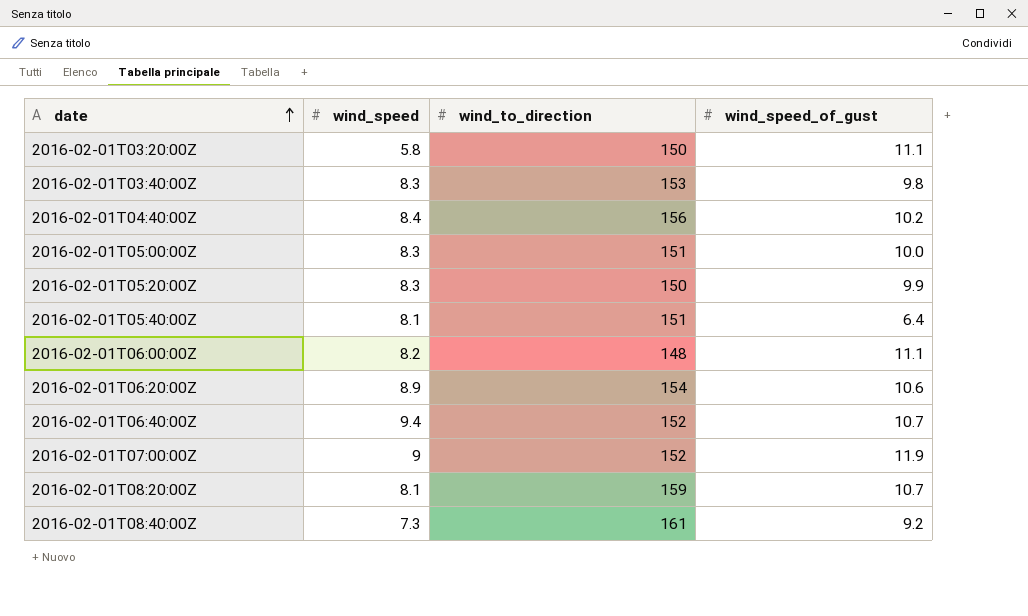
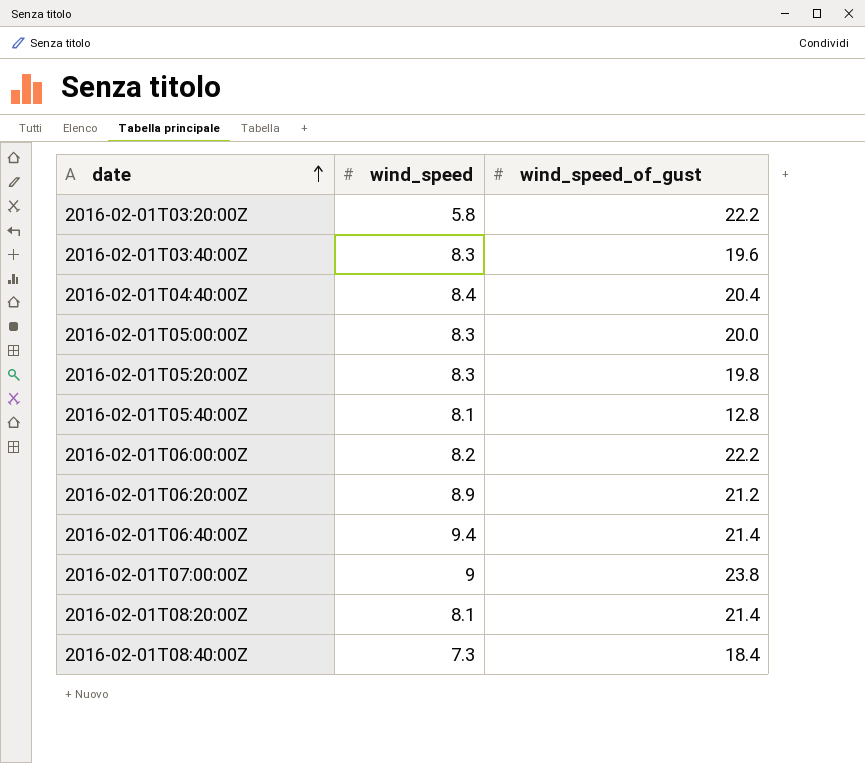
column wind_to_direction | position: 3 -> none
2016-02-01T03:20:00Z | wind_speed_of_gust: 11.1 -> 22.2
2016-02-01T03:40:00Z | wind_speed_of_gust: 9.8 -> 19.6
2016-02-01T04:40:00Z | wind_speed_of_gust: 10.2 -> 20.4
2016-02-01T05:00:00Z | wind_speed_of_gust: 10.0 -> 20.0
2016-02-01T05:20:00Z | wind_speed_of_gust: 9.9 -> 19.8
2016-02-01T05:40:00Z | wind_speed_of_gust: 6.4 -> 12.8
2016-02-01T06:00:00Z | wind_speed_of_gust: 11.1 -> 22.2
2016-02-01T06:20:00Z | wind_speed_of_gust: 10.6 -> 21.2
2016-02-01T06:40:00Z | wind_speed_of_gust: 10.7 -> 21.4
2016-02-01T07:00:00Z | wind_speed_of_gust: 11.9 -> 23.8
2016-02-01T08:20:00Z | wind_speed_of_gust: 10.7 -> 21.4
2016-02-01T08:40:00Z | wind_speed_of_gust: 9.2 -> 18.4

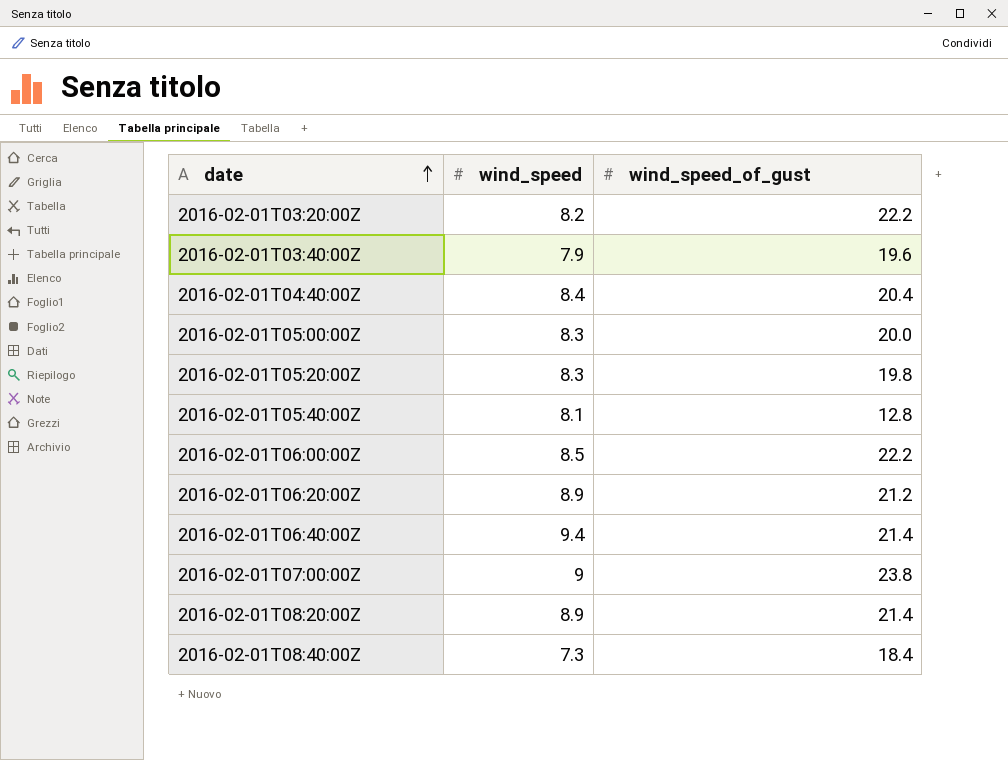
2016-02-01T03:20:00Z | wind_speed: 5.8 -> 8.2
2016-02-01T03:40:00Z | wind_speed: 8.3 -> 7.9
2016-02-01T06:00:00Z | wind_speed: 8.2 -> 8.5
2016-02-01T08:20:00Z | wind_speed: 8.1 -> 8.9

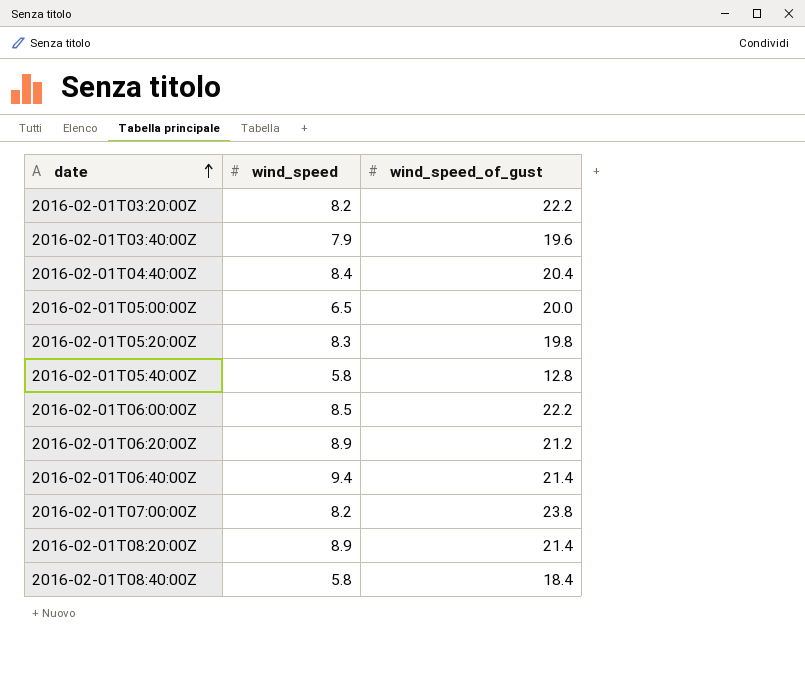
2016-02-01T05:00:00Z | wind_speed: 8.3 -> 6.5
2016-02-01T05:40:00Z | wind_speed: 8.1 -> 5.8
2016-02-01T07:00:00Z | wind_speed: 9 -> 8.2
2016-02-01T08:40:00Z | wind_speed: 7.3 -> 5.8

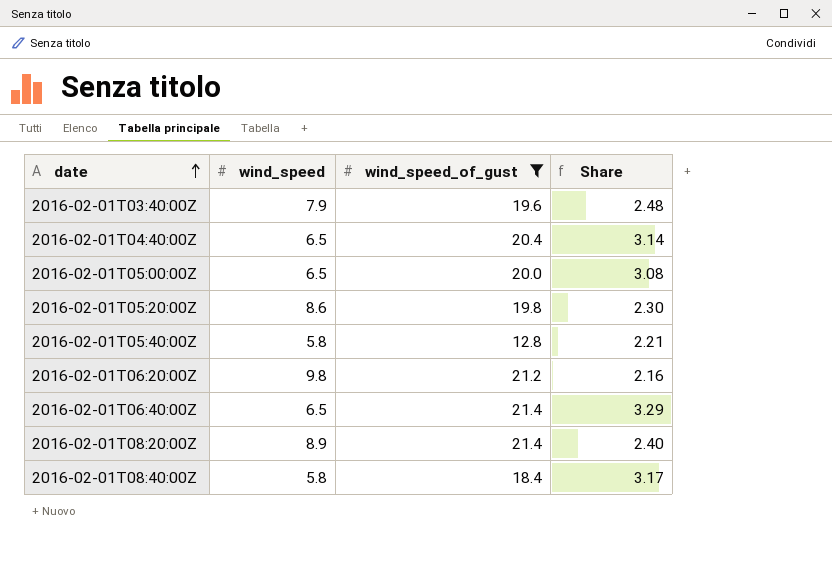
filter: none -> wind_speed_of_gust <= 21.4
column Share | formula: none -> [wind_speed_of_gust] / [wind_speed]
2016-02-01T04:40:00Z | wind_speed: 8.4 -> 6.5
2016-02-01T05:20:00Z | wind_speed: 8.3 -> 8.6
2016-02-01T06:20:00Z | wind_speed: 8.9 -> 9.8
2016-02-01T06:40:00Z | wind_speed: 9.4 -> 6.5

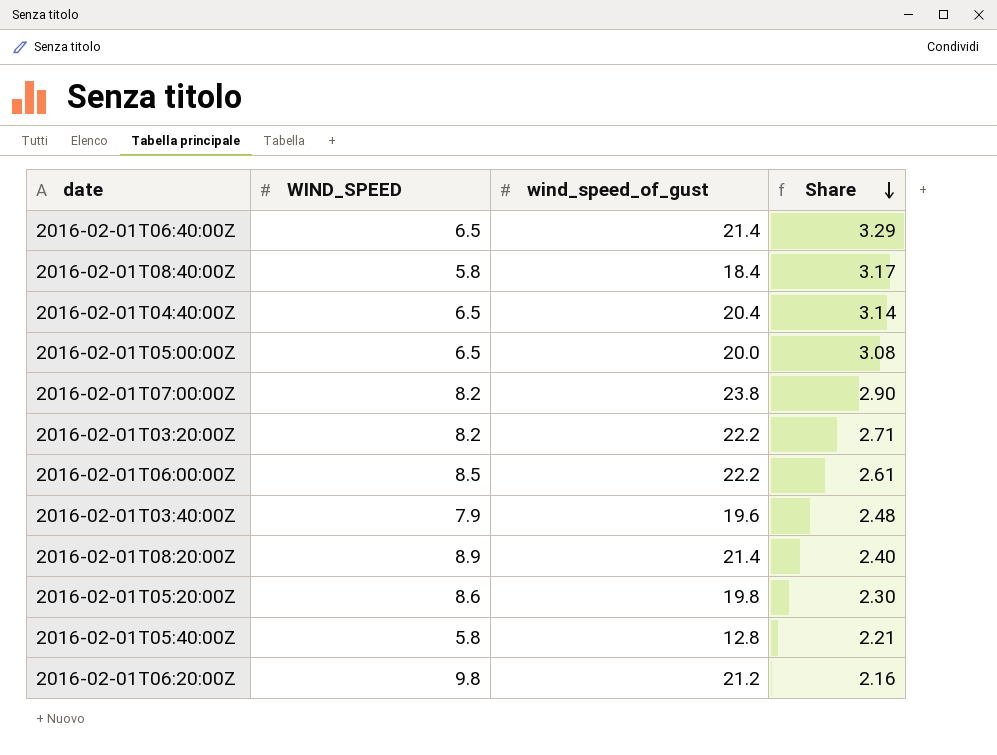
filter: wind_speed_of_gust <= 21.4 -> none
row order: date ascending -> Share descending
column name: wind_speed -> WIND_SPEED

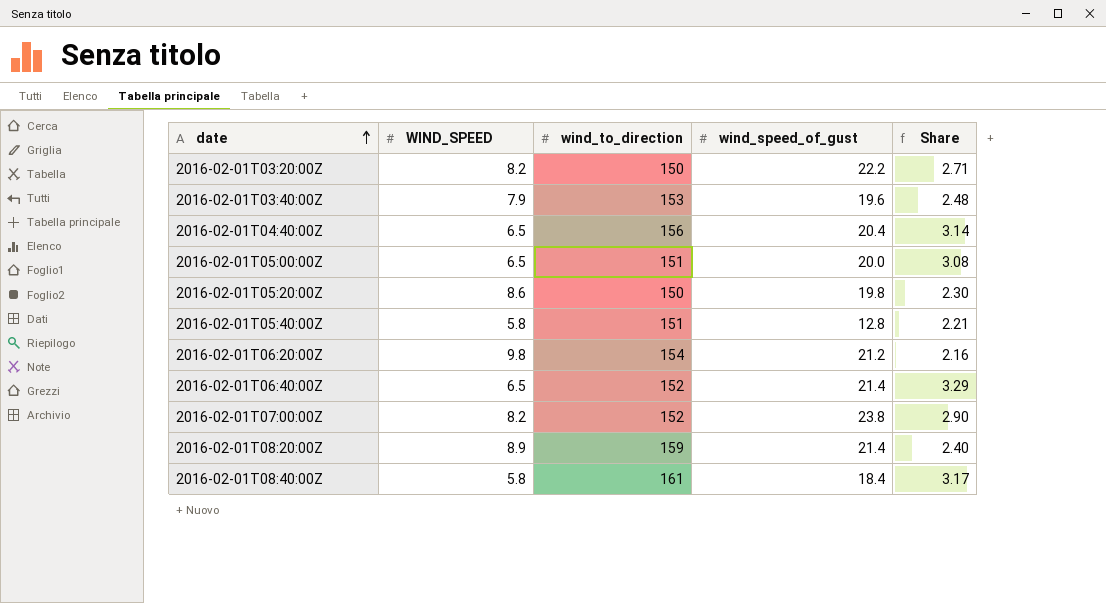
row order: Share descending -> date ascending
column wind_to_direction | position: none -> 3
row 2016-02-01T06:00:00Z: 8.5 | 22.2 | 2.61 -> none

